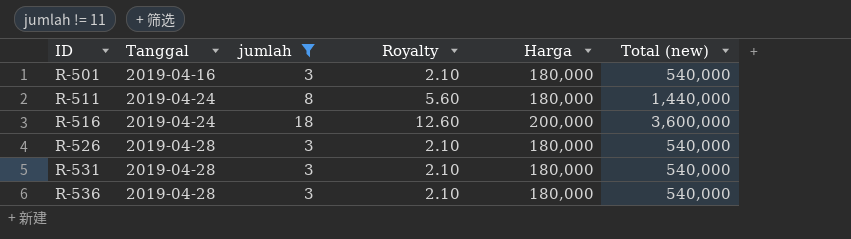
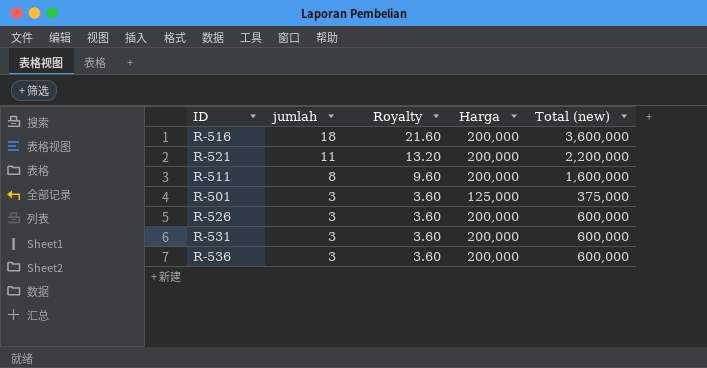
filter: jumlah != 11 -> none
row order: ID ascending -> jumlah descending
column Tanggal | position: 2 -> none
column Royalty | formula: [jumlah] * 0.7 -> [jumlah] * 1.2
R-511 | Harga: 180,000 -> 200,000
R-511 | Total (new): 1,440,000 -> 1,600,000
R-501 | Harga: 180,000 -> 125,000
R-501 | Total (new): 540,000 -> 375,000
R-526 | Harga: 180,000 -> 200,000
R-526 | Total (new): 540,000 -> 600,000
R-531 | Harga: 180,000 -> 200,000
R-531 | Total (new): 540,000 -> 600,000
R-536 | Harga: 180,000 -> 200,000
R-536 | Total (new): 540,000 -> 600,000

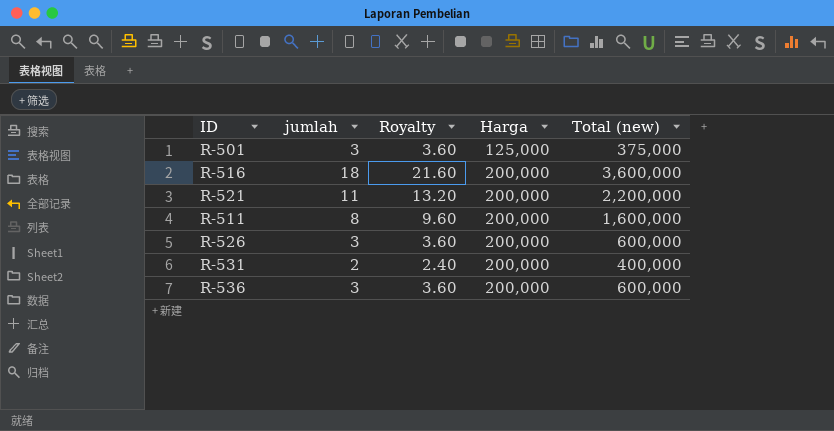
row order: jumlah descending -> Harga ascending
R-531 | jumlah: 3 -> 2
R-531 | Royalty: 3.60 -> 2.40
R-531 | Total (new): 600,000 -> 400,000

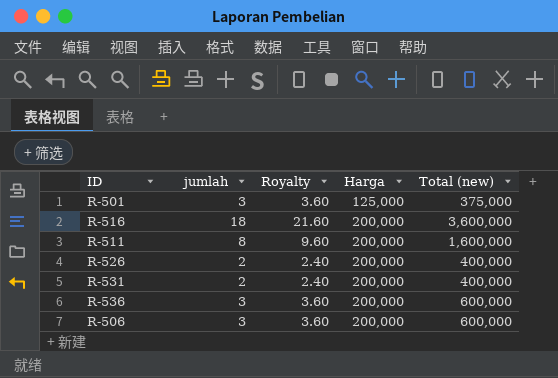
row R-521: 11 | 13.20 | 200,000 | 2,200,000 -> none
R-526 | jumlah: 3 -> 2
R-526 | Royalty: 3.60 -> 2.40
R-526 | Total (new): 600,000 -> 400,000
row R-506: none -> 3 | 3.60 | 200,000 | 600,000

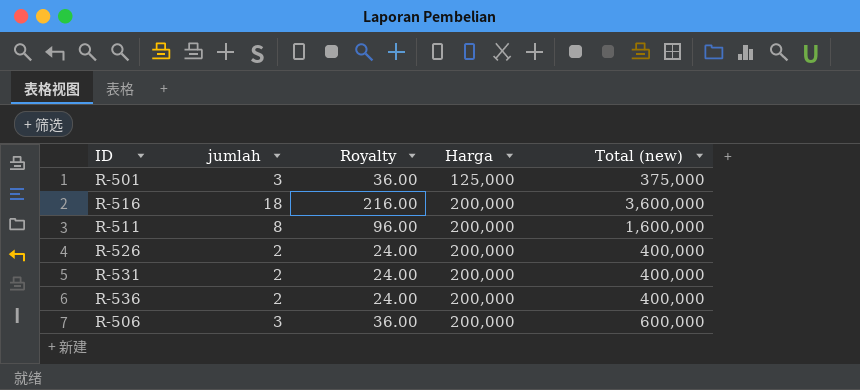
column Royalty | formula: [jumlah] * 1.2 -> [jumlah] * 12
R-536 | jumlah: 3 -> 2
R-536 | Total (new): 600,000 -> 400,000

